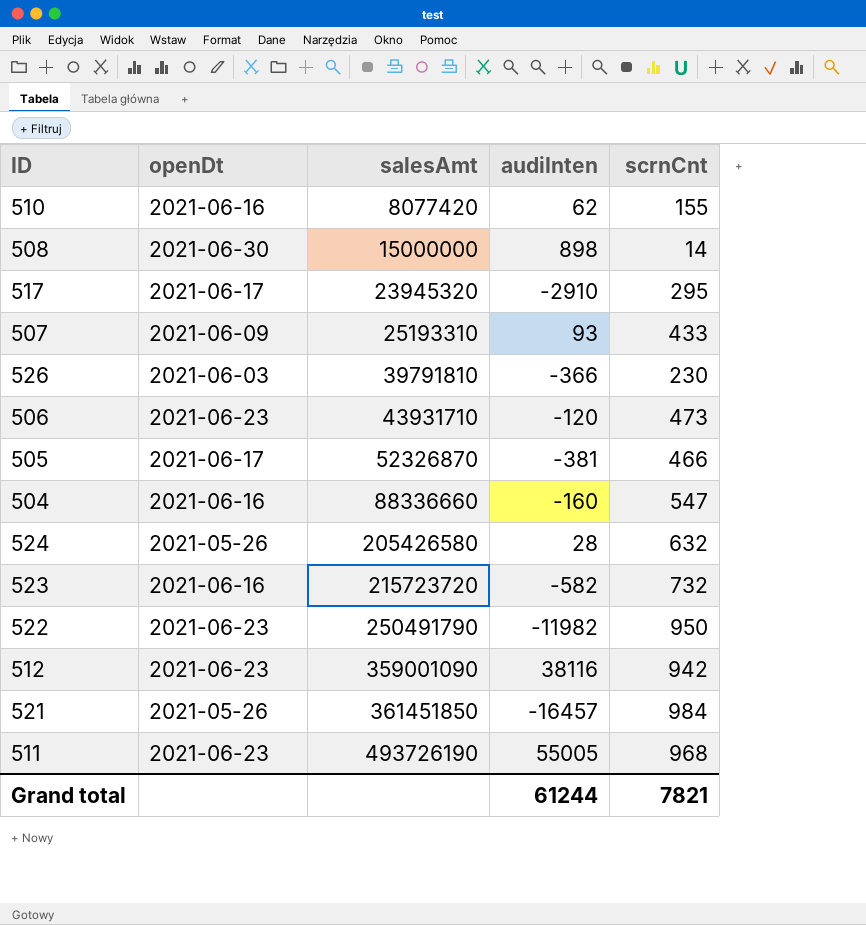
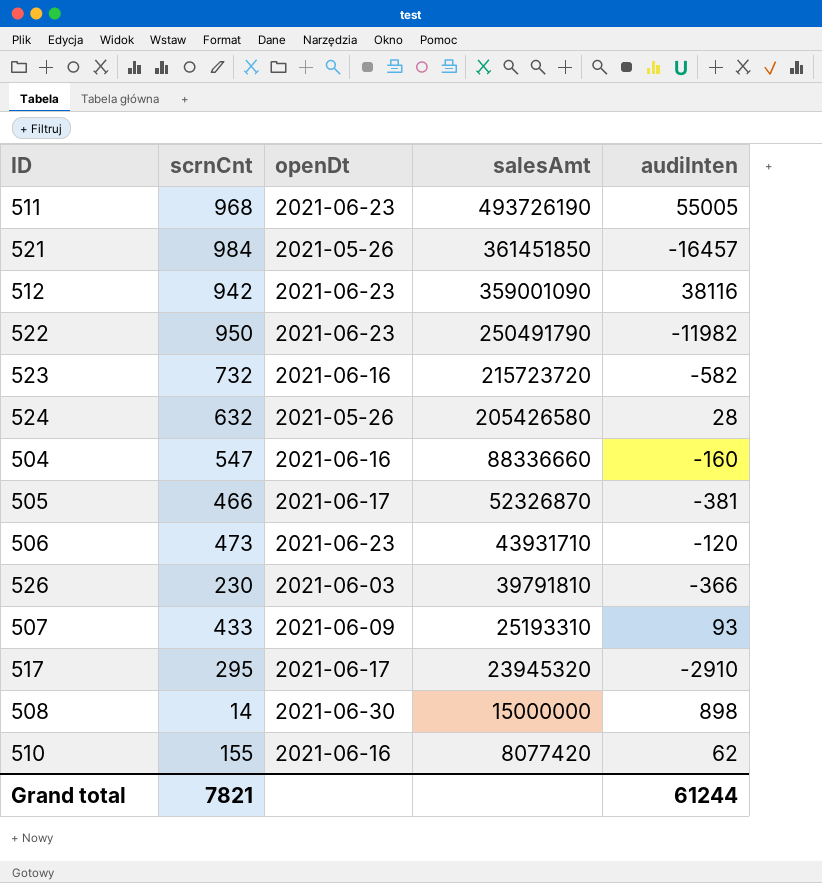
row order: salesAmt ascending -> salesAmt descending
column scrnCnt | position: 5 -> 2

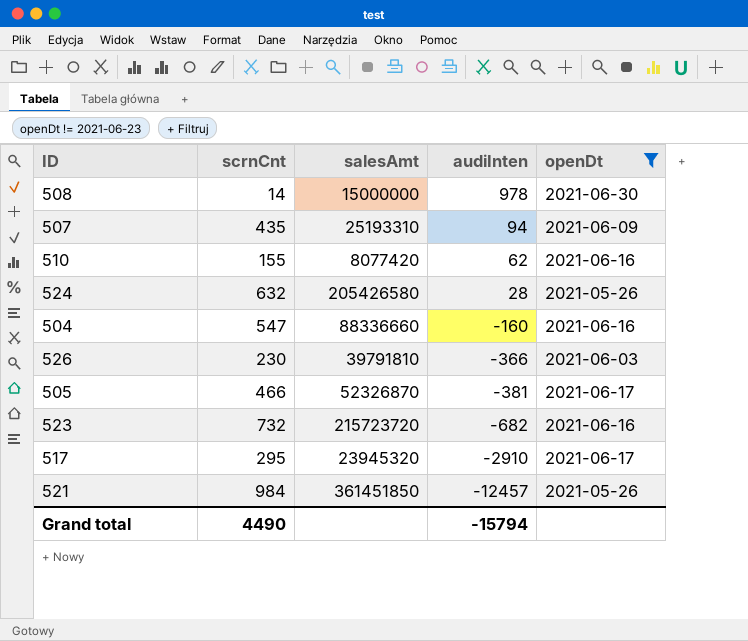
filter: none -> openDt != 2021-06-23
row order: salesAmt descending -> audiInten descending
column openDt | position: 3 -> 5
508 | audiInten: 898 -> 978
507 | scrnCnt: 433 -> 435
507 | audiInten: 93 -> 94
523 | audiInten: -582 -> -682
521 | audiInten: -16457 -> -12457
Grand total | scrnCnt: 7821 -> 4490
Grand total | audiInten: 61244 -> -15794

